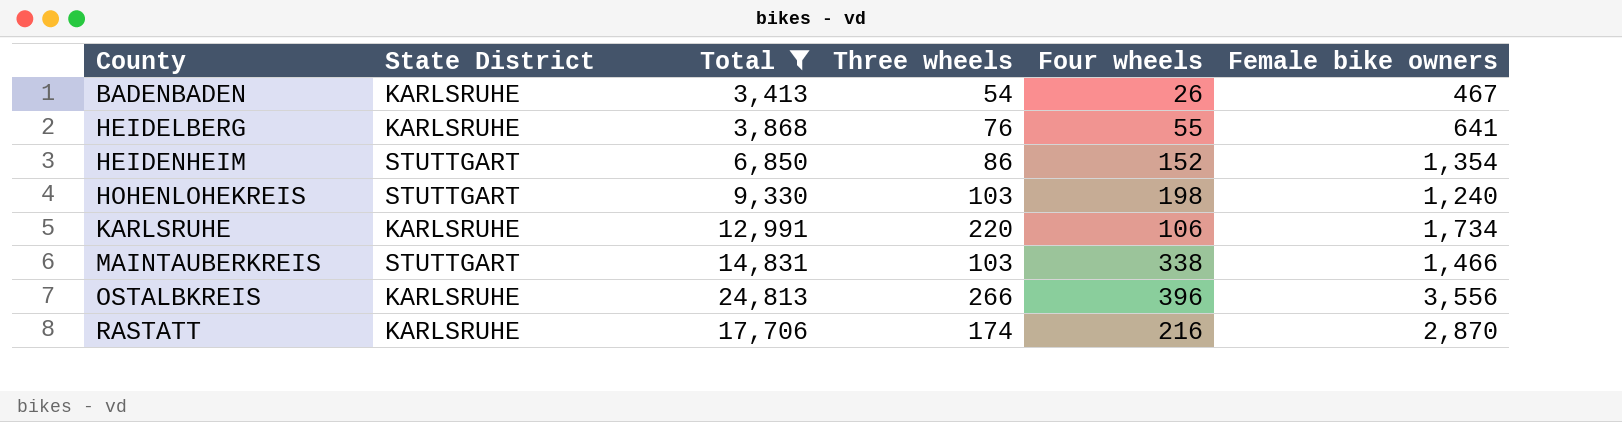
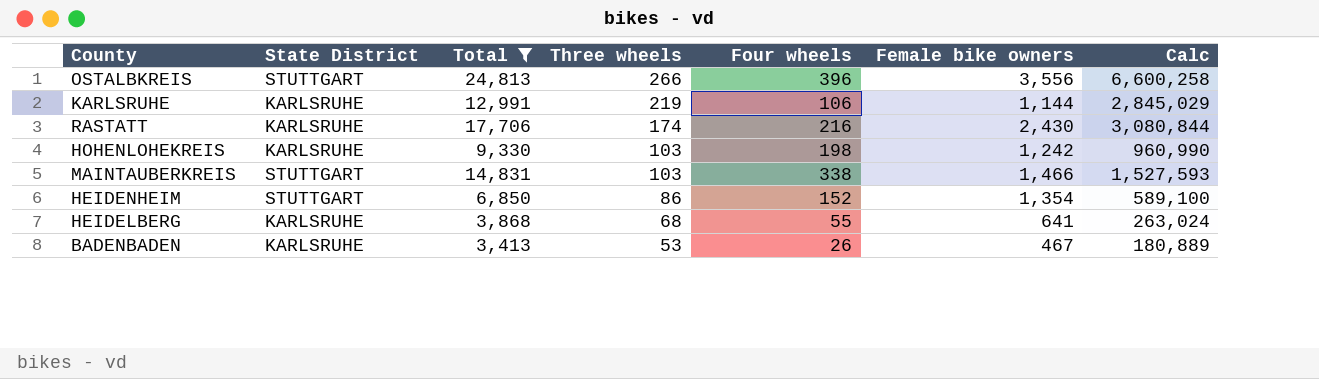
row order: County ascending -> Three wheels descending
column Calc | formula: none -> [Total] * [Three wheels]
OSTALBKREIS | State District: KARLSRUHE -> STUTTGART
KARLSRUHE | Three wheels: 220 -> 219
KARLSRUHE | Female bike owners: 1,734 -> 1,144
RASTATT | Female bike owners: 2,870 -> 2,430
HOHENLOHEKREIS | State District: STUTTGART -> KARLSRUHE
HOHENLOHEKREIS | Female bike owners: 1,240 -> 1,242
HEIDELBERG | Three wheels: 76 -> 68
BADENBADEN | Three wheels: 54 -> 53

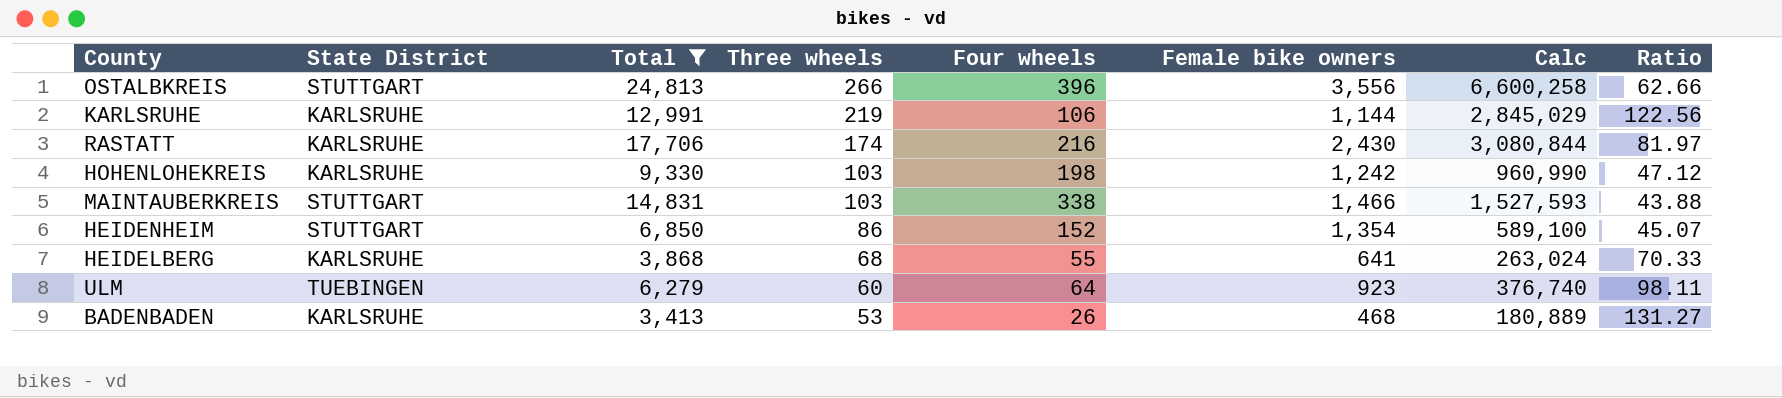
column Ratio | formula: none -> [Total] / [Four wheels]
row ULM: none -> TUEBINGEN | 6,279 | 60 | 64 | 923 | 376,740 | 98.11
BADENBADEN | Female bike owners: 467 -> 468

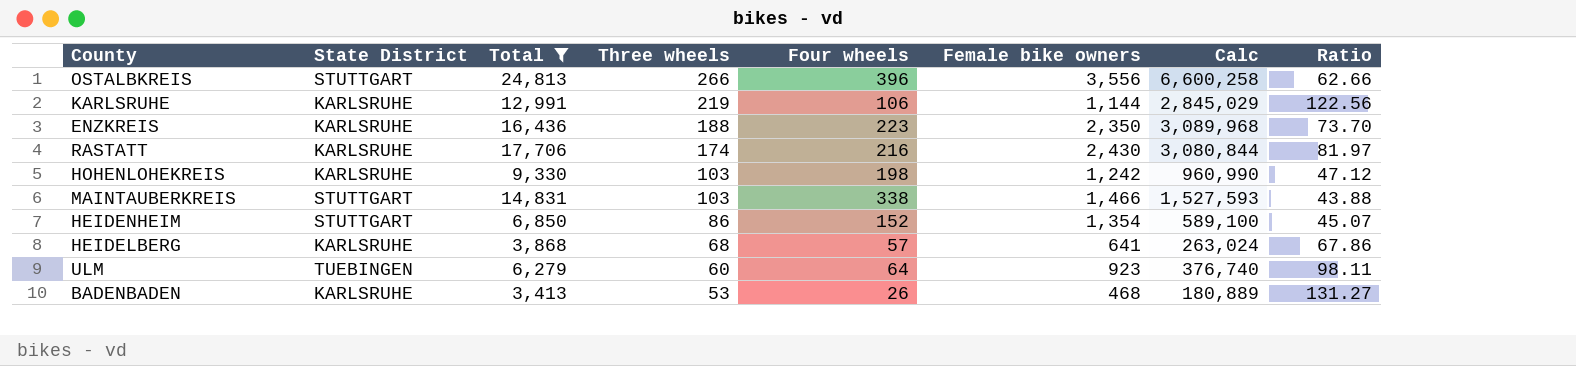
row ENZKREIS: none -> KARLSRUHE | 16,436 | 188 | 223 | 2,350 | 3,089,968 | 73.70
HEIDELBERG | Four wheels: 55 -> 57
HEIDELBERG | Ratio: 70.33 -> 67.86

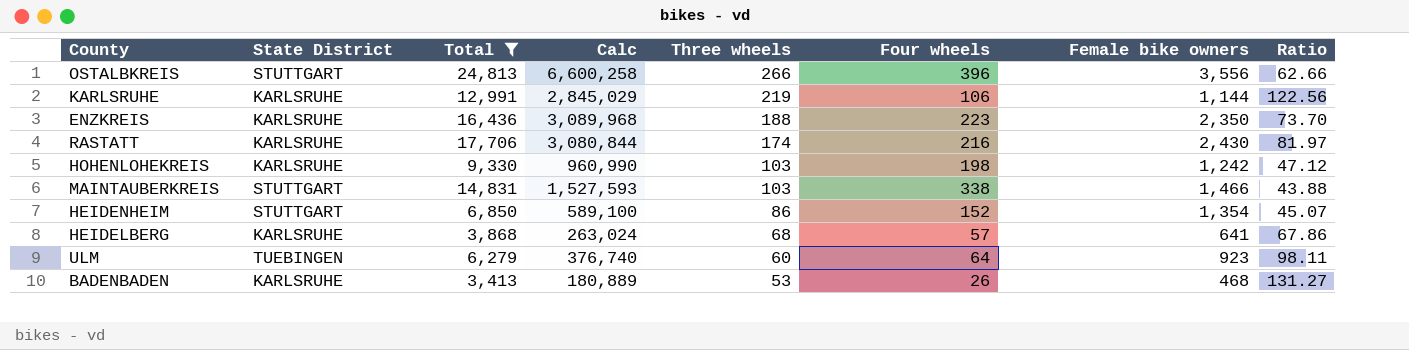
column Calc | position: 7 -> 4

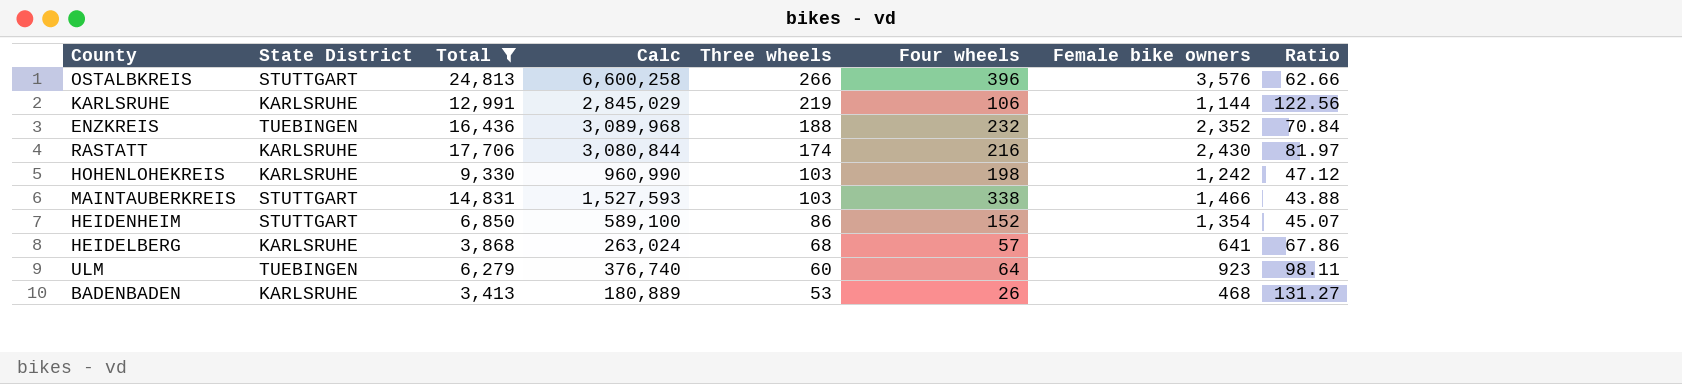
OSTALBKREIS | Female bike owners: 3,556 -> 3,576
ENZKREIS | State District: KARLSRUHE -> TUEBINGEN
ENZKREIS | Four wheels: 223 -> 232
ENZKREIS | Female bike owners: 2,350 -> 2,352
ENZKREIS | Ratio: 73.70 -> 70.84

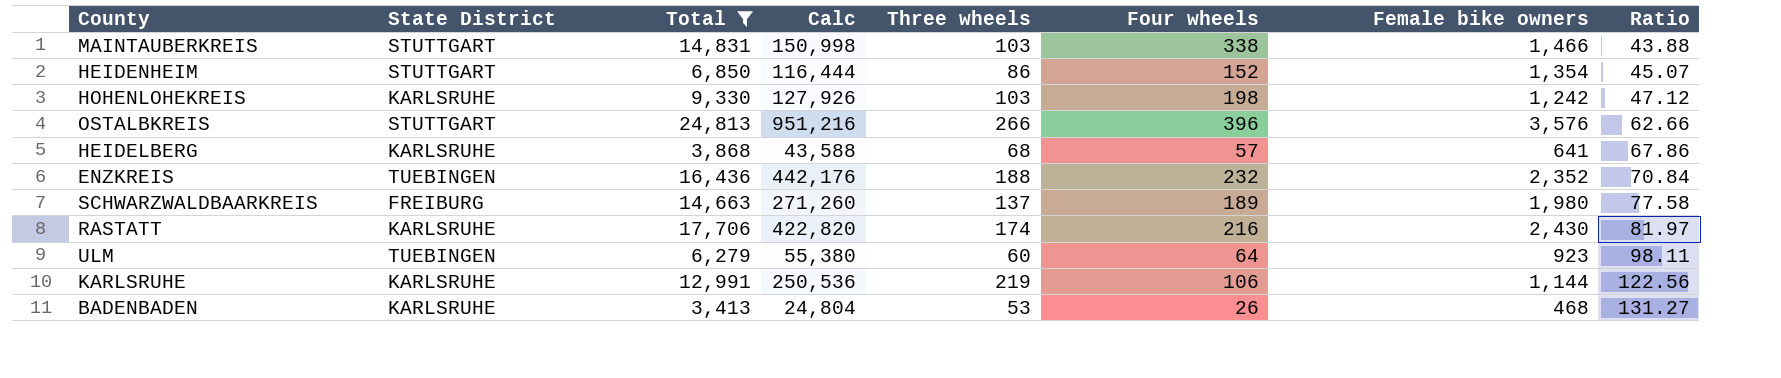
row order: Three wheels descending -> Ratio ascending
column Calc | formula: [Total] * [Three wheels] -> [Three wheels] * [Female bike owners]
row SCHWARZWALDBAARKREIS: none -> FREIBURG | 14,663 | 271,260 | 137 | 189 | 1,980 | 77.58

